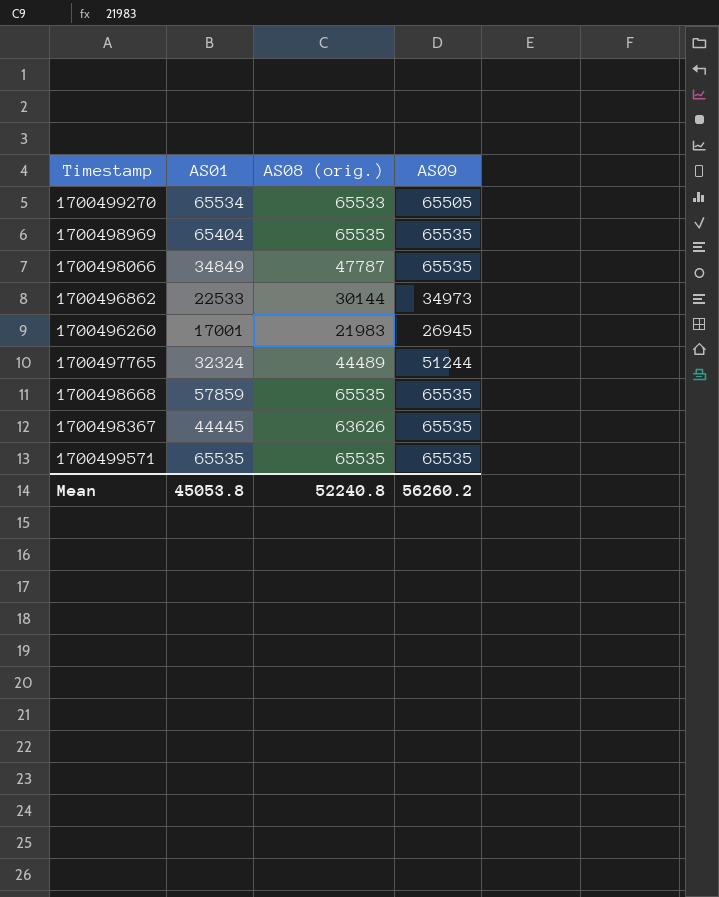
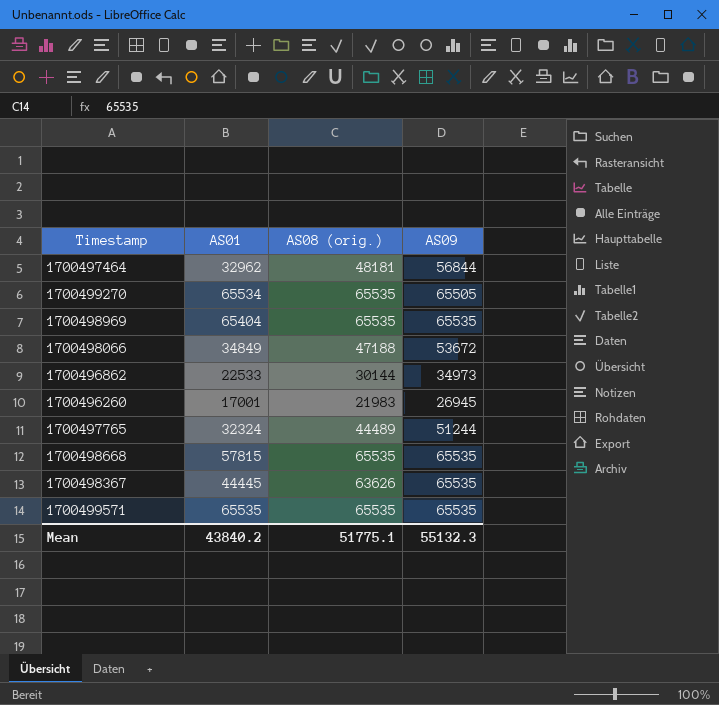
row 1700497464: none -> 32962 | 48181 | 56844
1700499270 | AS08 (orig.): 65533 -> 65535
1700498066 | AS08 (orig.): 47787 -> 47188
1700498066 | AS09: 65535 -> 53672
1700498668 | AS01: 57859 -> 57815
Mean | AS01: 45053.8 -> 43840.2
Mean | AS08 (orig.): 52240.8 -> 51775.1
Mean | AS09: 56260.2 -> 55132.3

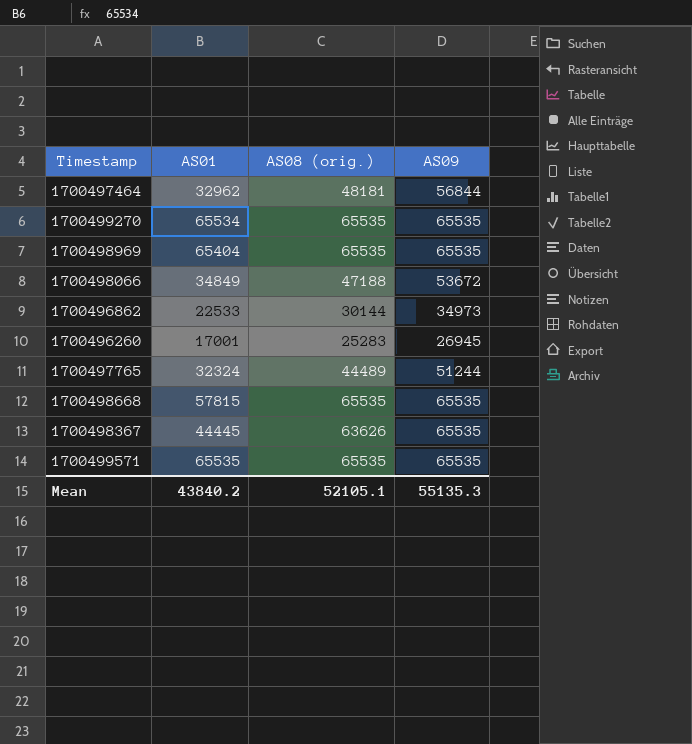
1700499270 | AS09: 65505 -> 65535
1700496260 | AS08 (orig.): 21983 -> 25283
Mean | AS08 (orig.): 51775.1 -> 52105.1
Mean | AS09: 55132.3 -> 55135.3

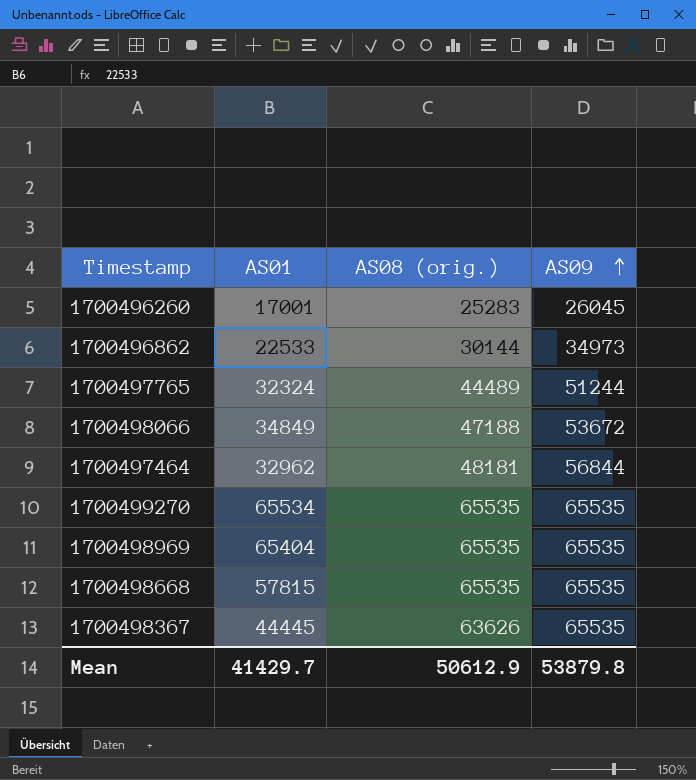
row order: none -> AS09 ascending
row 1700499571: 65535 | 65535 | 65535 -> none
1700496260 | AS09: 26945 -> 26045
Mean | AS01: 43840.2 -> 41429.7
Mean | AS08 (orig.): 52105.1 -> 50612.9
Mean | AS09: 55135.3 -> 53879.8

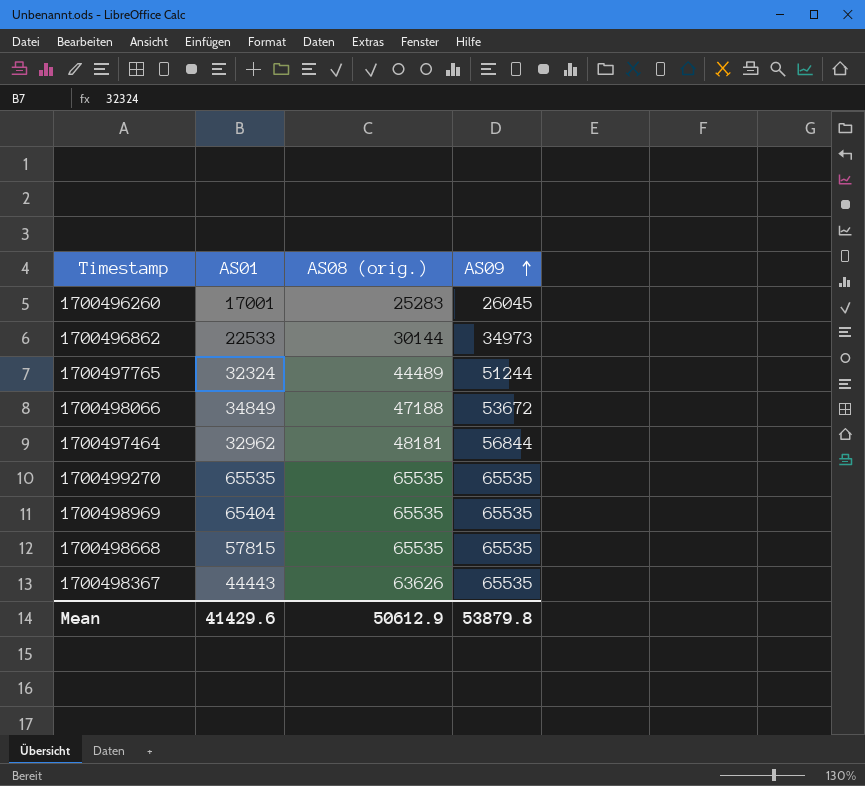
1700499270 | AS01: 65534 -> 65535
1700498367 | AS01: 44445 -> 44443
Mean | AS01: 41429.7 -> 41429.6

